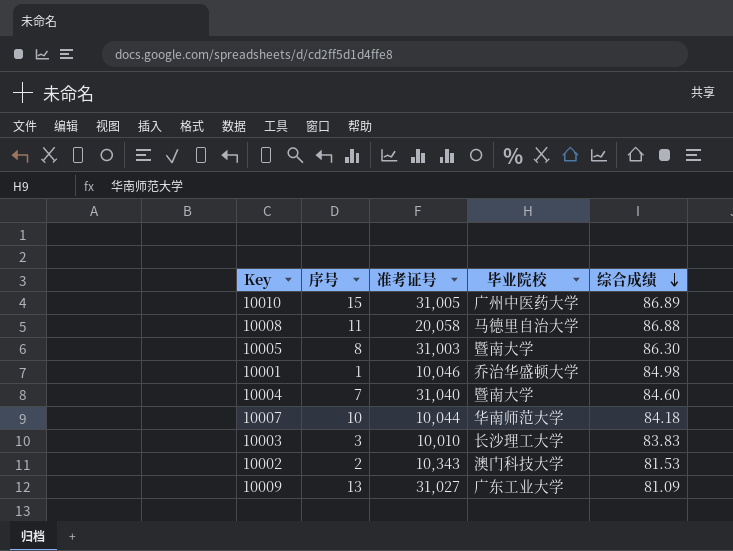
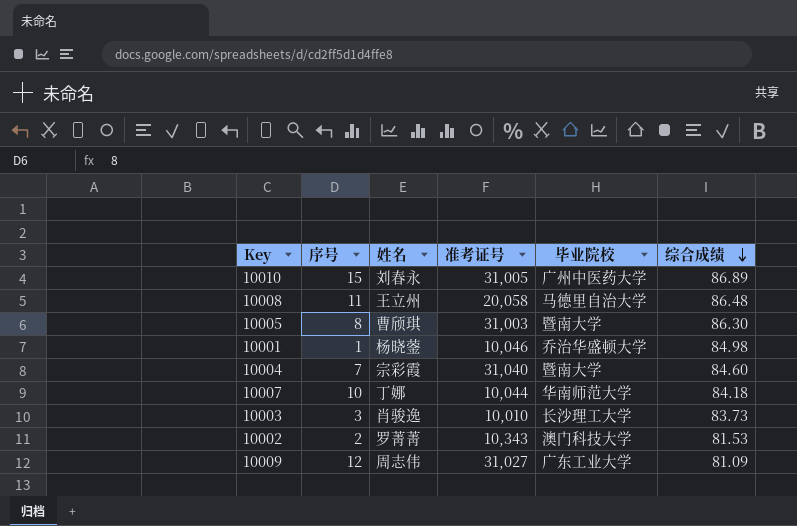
column 姓名 | position: none -> 3
10008 | 综合成绩: 86.88 -> 86.48
10003 | 综合成绩: 83.83 -> 83.73
10009 | 序号: 13 -> 12

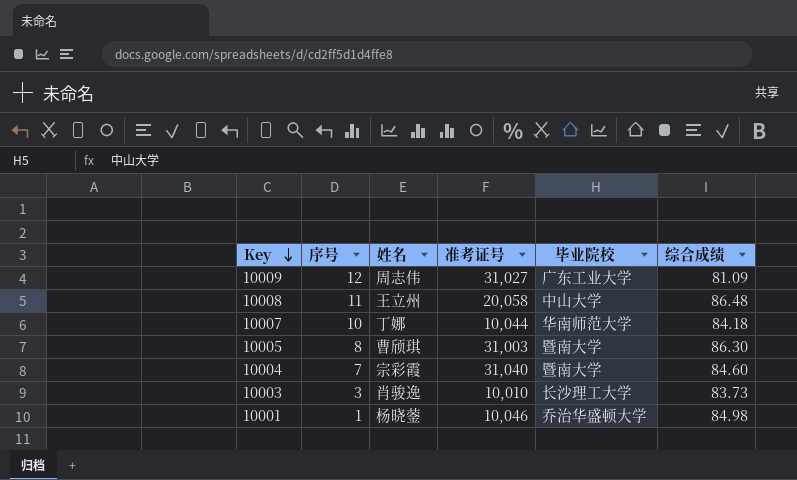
row order: 综合成绩 descending -> Key descending
row 10010: 15 | 刘春永 | 31,005 | 广州中医药大学 | 86.89 -> none
row 10002: 2 | 罗菁菁 | 10,343 | 澳门科技大学 | 81.53 -> none
10008 | 毕业院校: 马德里自治大学 -> 中山大学

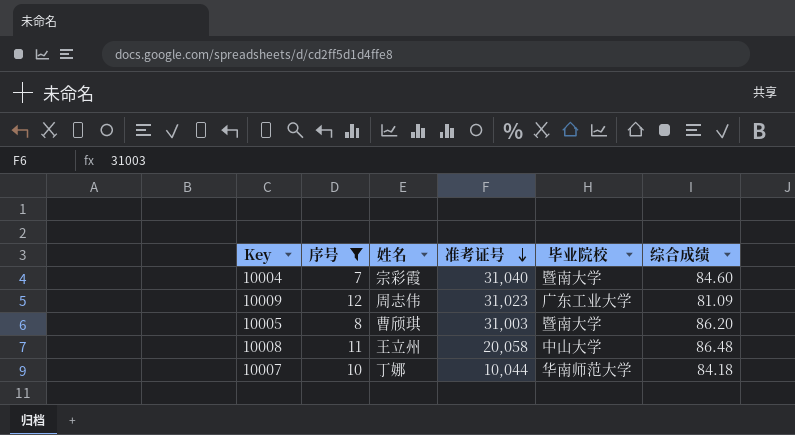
filter: none -> 序号 >= 7
row order: Key descending -> 准考证号 descending
10009 | 准考证号: 31,027 -> 31,023
10005 | 综合成绩: 86.30 -> 86.20

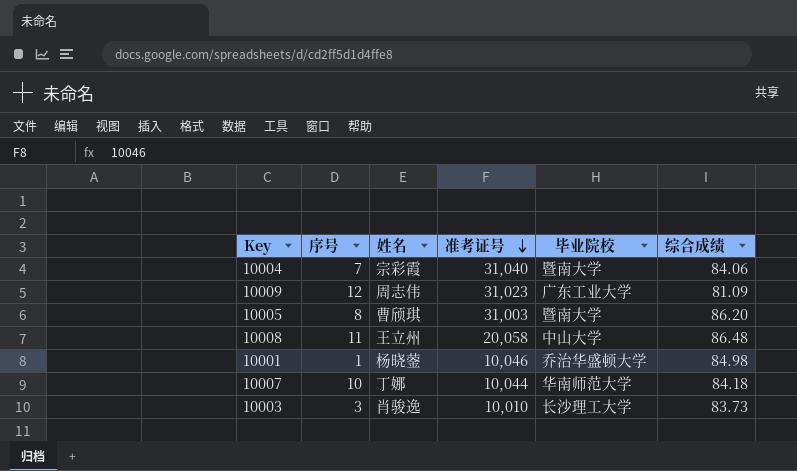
filter: 序号 >= 7 -> none
10004 | 综合成绩: 84.60 -> 84.06

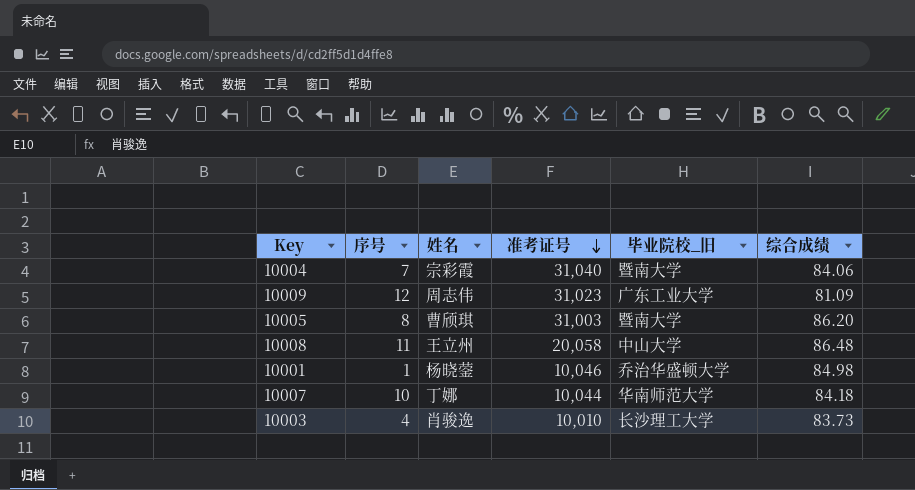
column name: 毕业院校 -> 毕业院校_旧
10003 | 序号: 3 -> 4

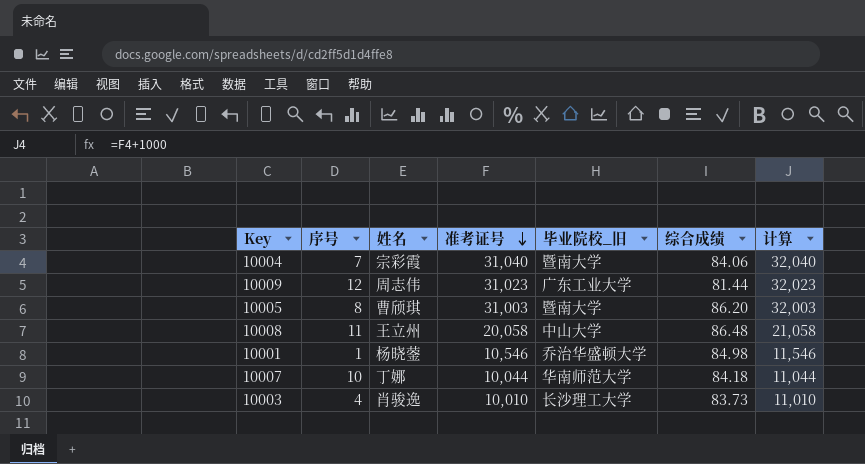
column 计算 | formula: none -> [准考证号] + 1000
10009 | 综合成绩: 81.09 -> 81.44
10001 | 准考证号: 10,046 -> 10,546

